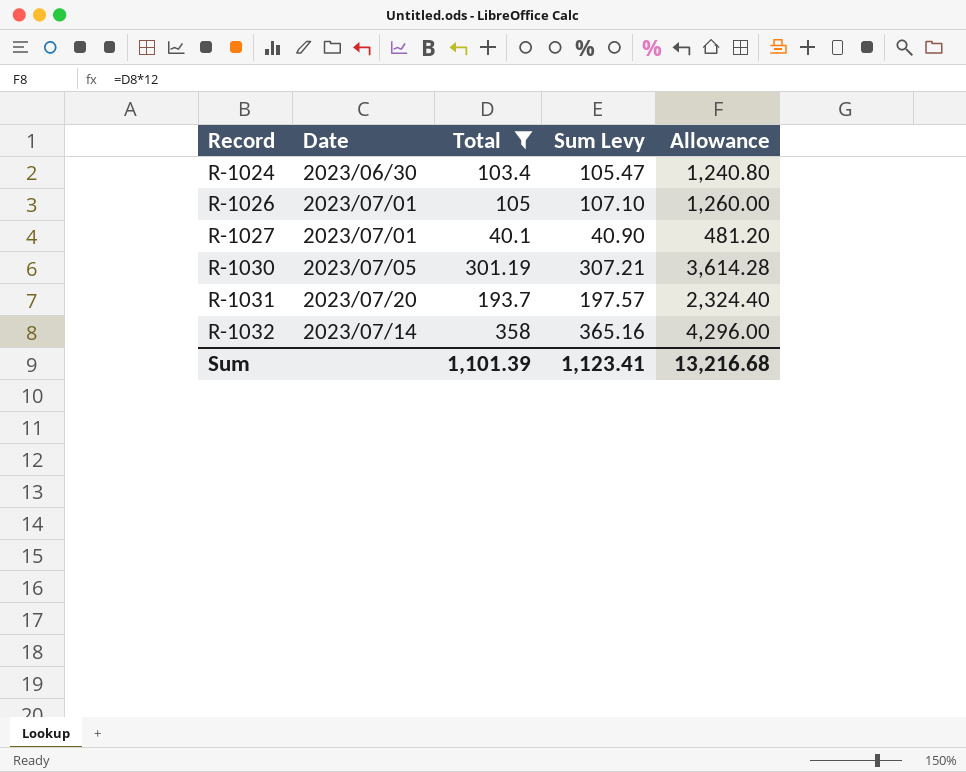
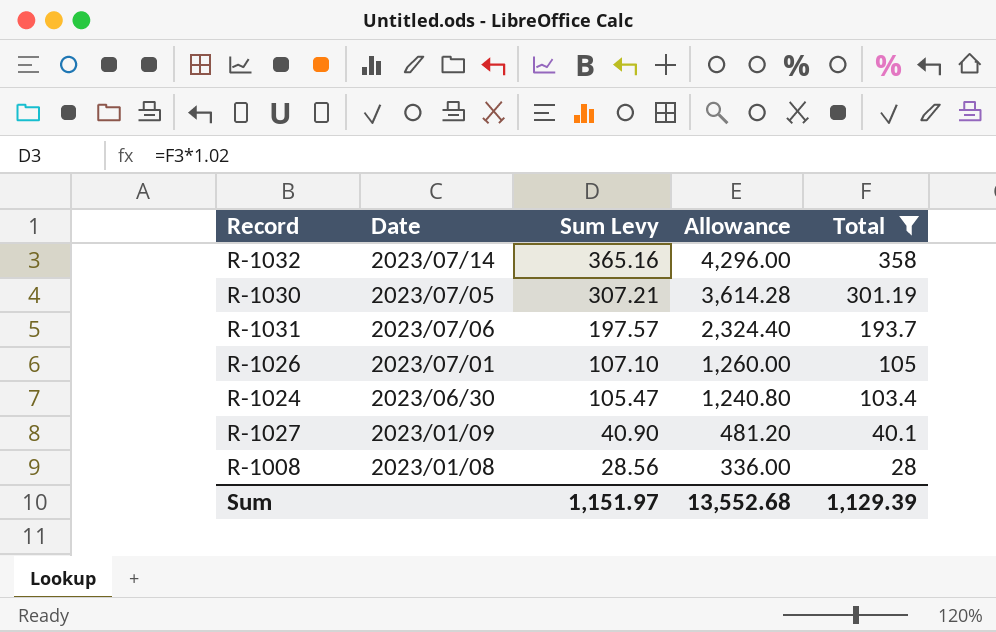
row order: Record ascending -> Sum Levy descending
column Total | position: 3 -> 5
R-1031 | Date: 2023/07/20 -> 2023/07/06
R-1027 | Date: 2023/07/01 -> 2023/01/09
row R-1008: none -> 2023/01/08 | 28.56 | 336.00 | 28
Sum | Sum Levy: 1,123.41 -> 1,151.97
Sum | Allowance: 13,216.68 -> 13,552.68
Sum | Total: 1,101.39 -> 1,129.39

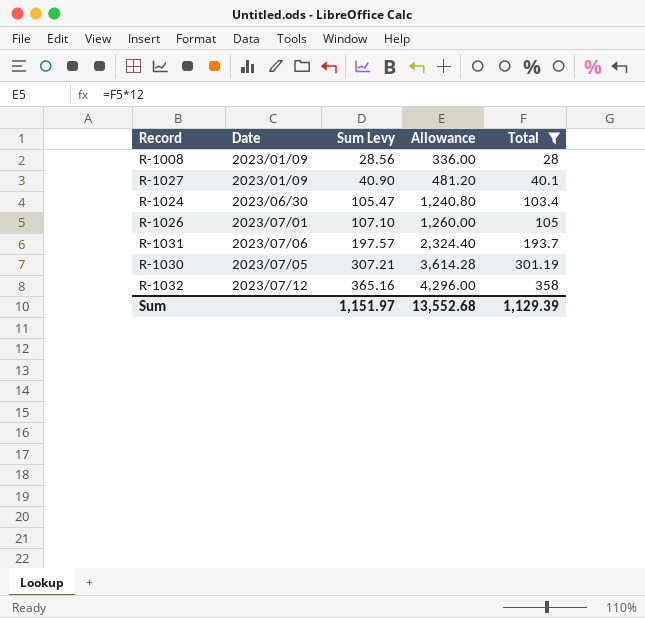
row order: Sum Levy descending -> Sum Levy ascending
R-1008 | Date: 2023/01/08 -> 2023/01/09
R-1032 | Date: 2023/07/14 -> 2023/07/12

